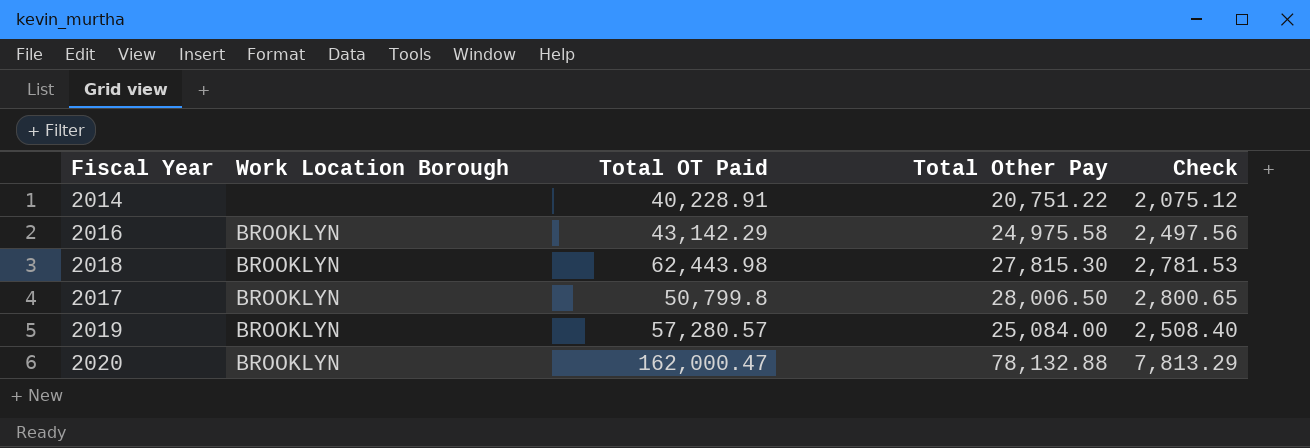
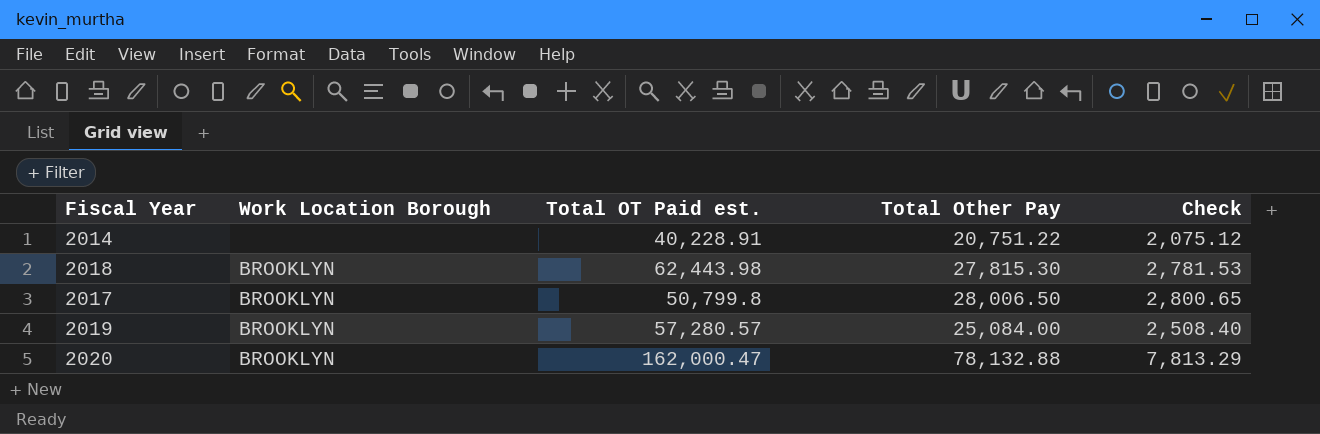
column name: Total OT Paid -> Total OT Paid est.
row 2016: BROOKLYN | 43,142.29 | 24,975.58 | 2,497.56 -> none

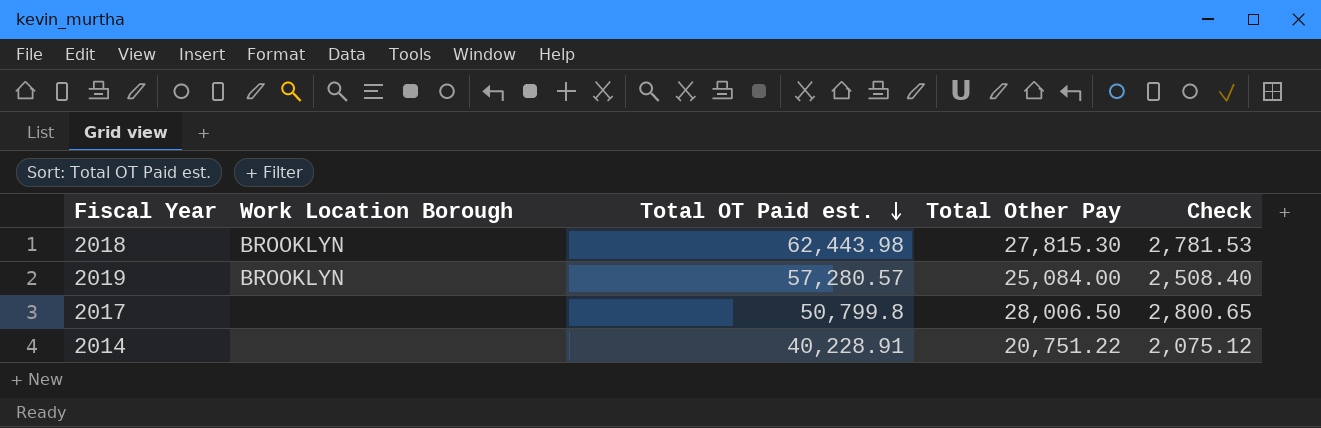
row order: none -> Total OT Paid est. descending
row 2020: BROOKLYN | 162,000.47 | 78,132.88 | 7,813.29 -> none
2017 | Work Location Borough: BROOKLYN -> none

